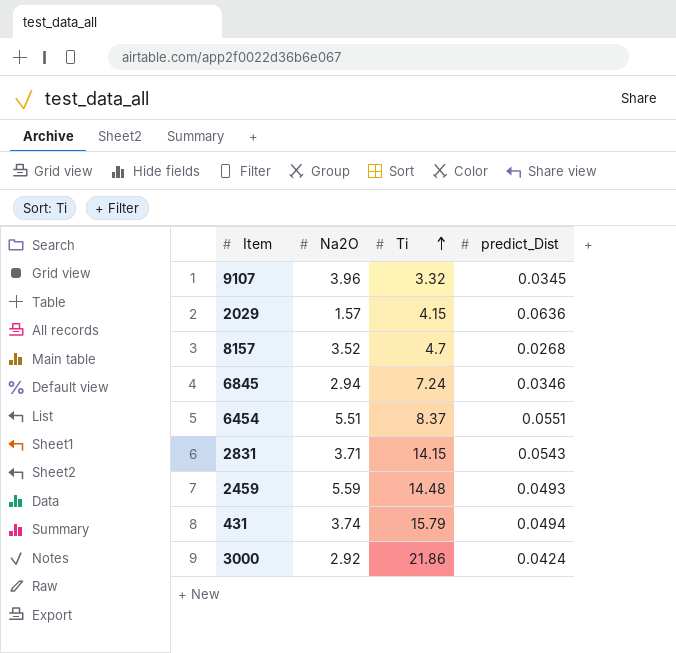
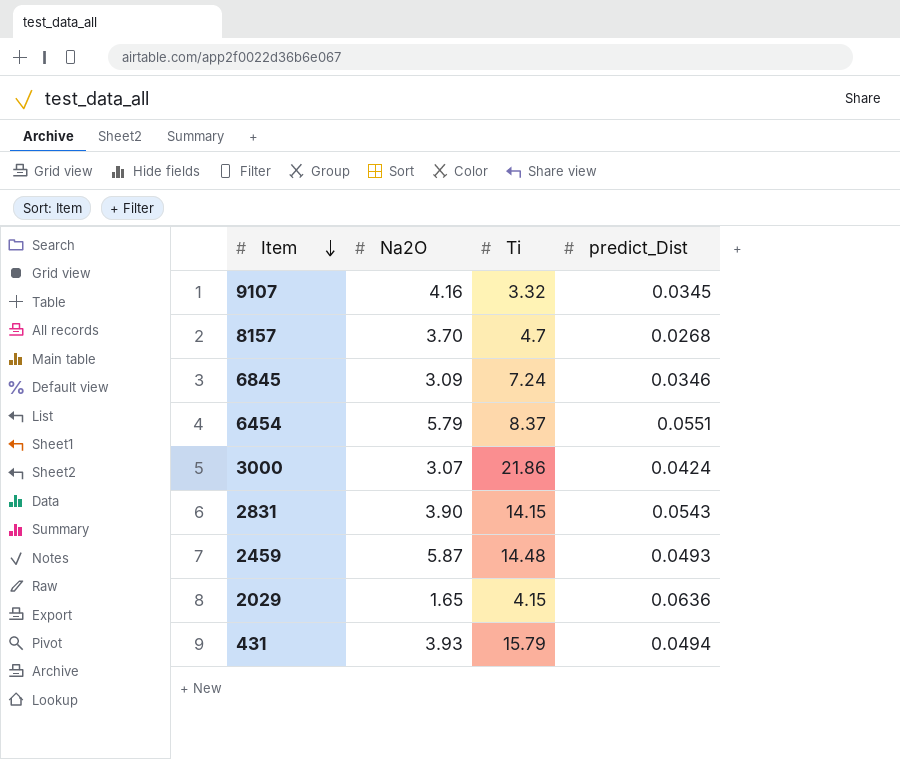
row order: Ti ascending -> Item descending
9107 | Na2O: 3.96 -> 4.16
8157 | Na2O: 3.52 -> 3.70
6845 | Na2O: 2.94 -> 3.09
6454 | Na2O: 5.51 -> 5.79
3000 | Na2O: 2.92 -> 3.07
2831 | Na2O: 3.71 -> 3.90
2459 | Na2O: 5.59 -> 5.87
2029 | Na2O: 1.57 -> 1.65
431 | Na2O: 3.74 -> 3.93

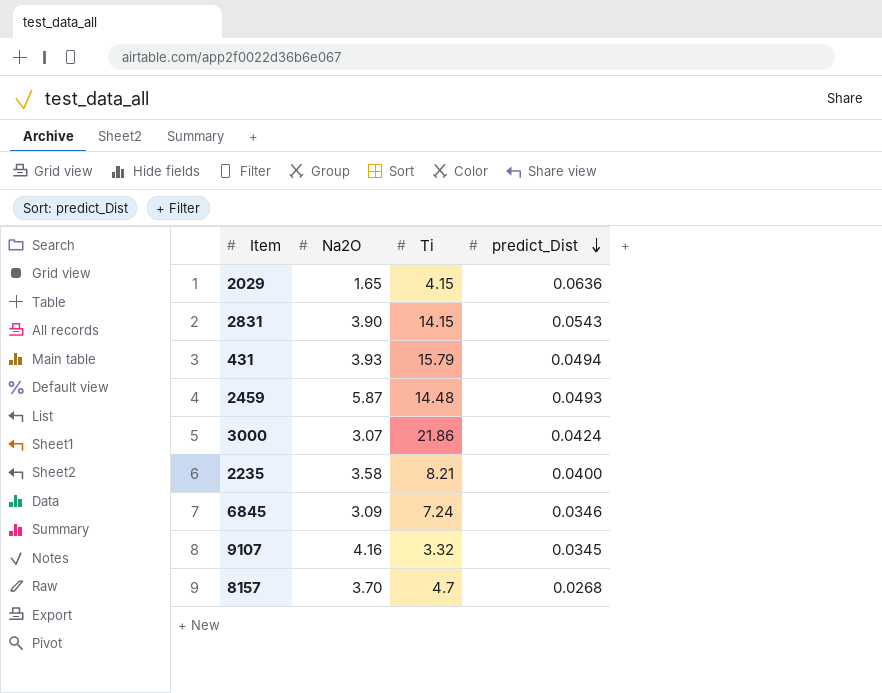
row order: Item descending -> predict_Dist descending
row 6454: 5.79 | 8.37 | 0.0551 -> none
row 2235: none -> 3.58 | 8.21 | 0.0400

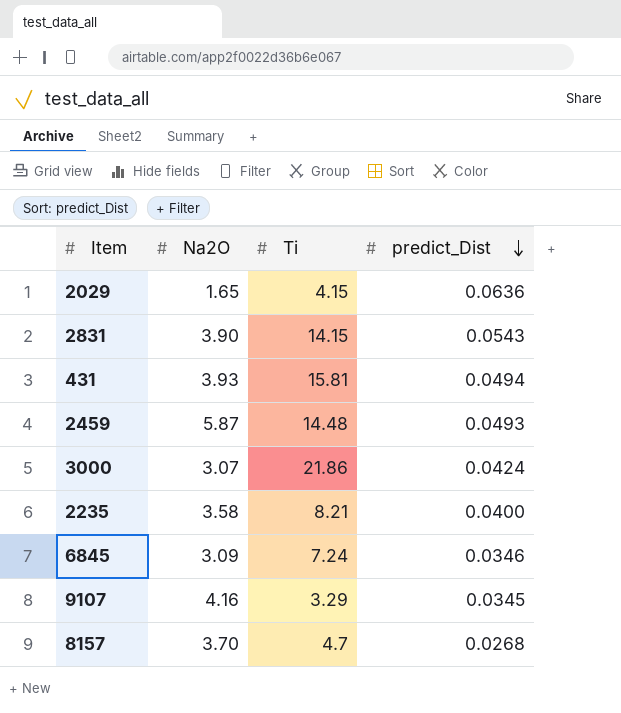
431 | Ti: 15.79 -> 15.81
9107 | Ti: 3.32 -> 3.29

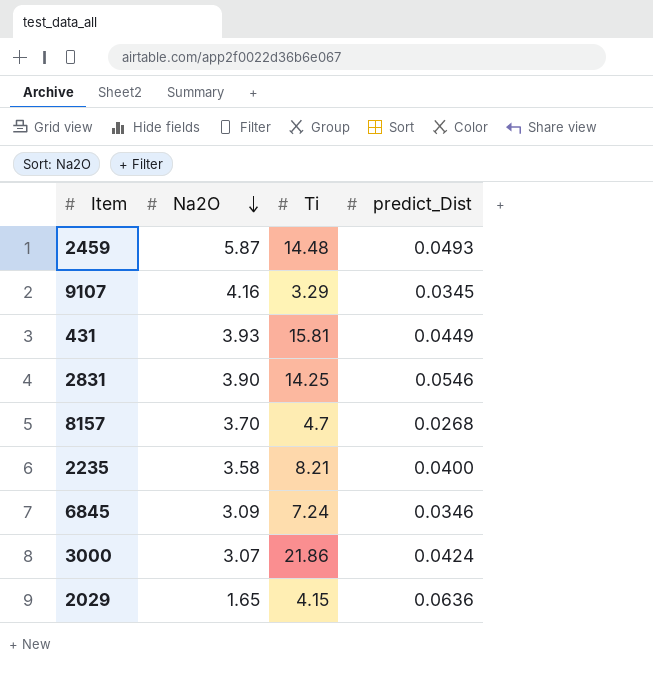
row order: predict_Dist descending -> Na2O descending
431 | predict_Dist: 0.0494 -> 0.0449
2831 | Ti: 14.15 -> 14.25
2831 | predict_Dist: 0.0543 -> 0.0546

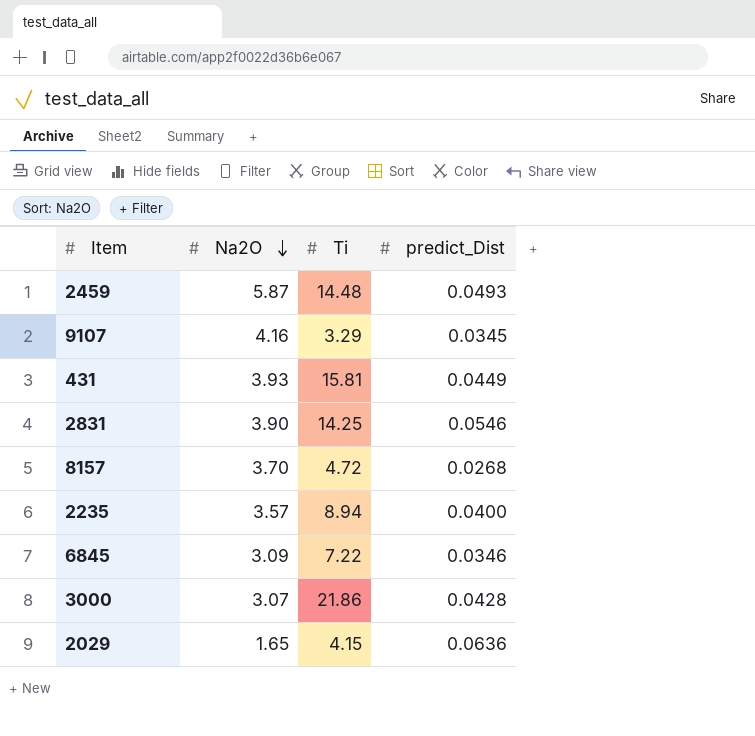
8157 | Ti: 4.7 -> 4.72
2235 | Na2O: 3.58 -> 3.57
2235 | Ti: 8.21 -> 8.94
6845 | Ti: 7.24 -> 7.22
3000 | predict_Dist: 0.0424 -> 0.0428

